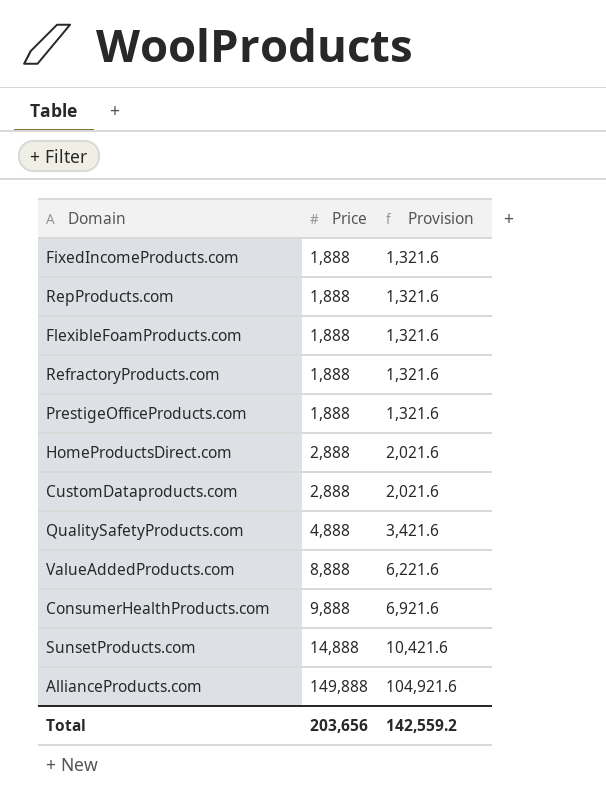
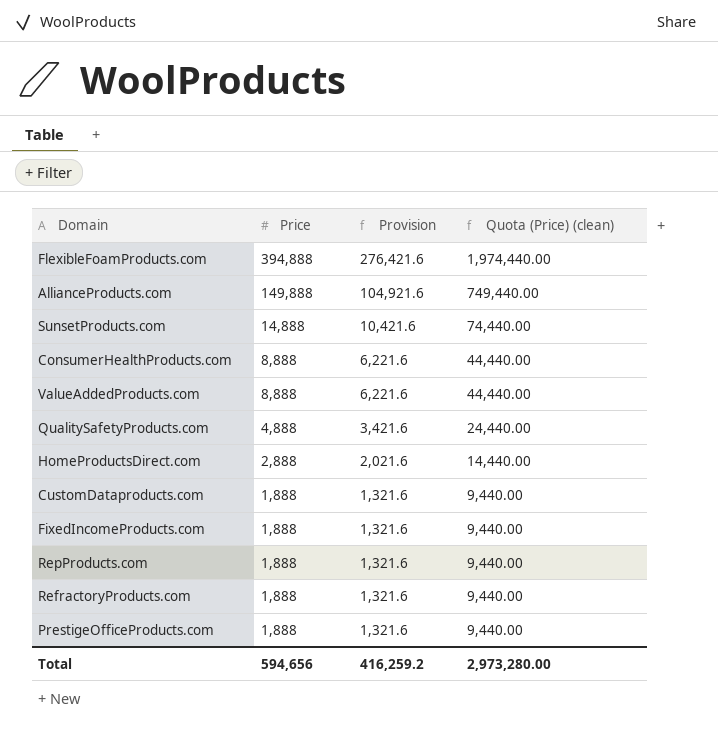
row order: Price ascending -> Price descending
column Quota (Price) (clean) | formula: none -> [Price] * 5
FlexibleFoamProducts.com | Price: 1,888 -> 394,888
FlexibleFoamProducts.com | Provision: 1,321.6 -> 276,421.6
ConsumerHealthProducts.com | Price: 9,888 -> 8,888
ConsumerHealthProducts.com | Provision: 6,921.6 -> 6,221.6
CustomDataproducts.com | Price: 2,888 -> 1,888
CustomDataproducts.com | Provision: 2,021.6 -> 1,321.6
Total | Price: 203,656 -> 594,656
Total | Provision: 142,559.2 -> 416,259.2

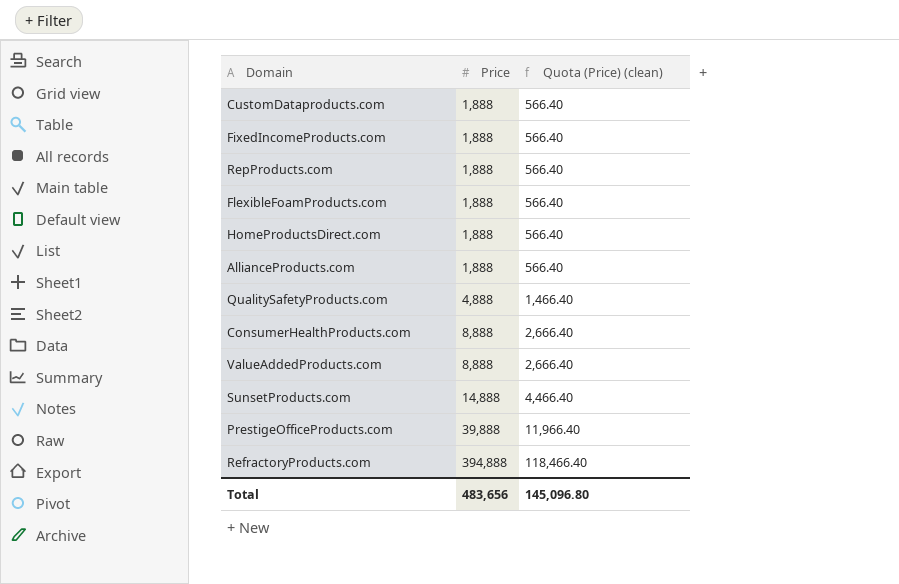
row order: Price descending -> Price ascending
column Provision | formula: [Price] * 0.7 -> none
column Quota (Price) (clean) | formula: [Price] * 5 -> [Price] * 0.3
FlexibleFoamProducts.com | Price: 394,888 -> 1,888
HomeProductsDirect.com | Price: 2,888 -> 1,888
AllianceProducts.com | Price: 149,888 -> 1,888
PrestigeOfficeProducts.com | Price: 1,888 -> 39,888
RefractoryProducts.com | Price: 1,888 -> 394,888
Total | Price: 594,656 -> 483,656
Total | Quota (Price) (clean): 2,973,280.00 -> 145,096.80

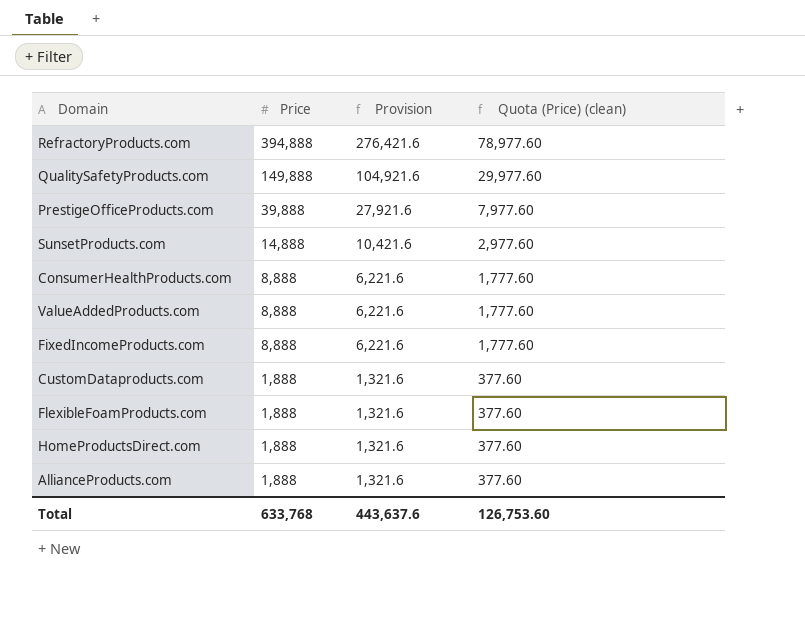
row order: Price ascending -> Price descending
column Provision | formula: none -> [Price] * 0.7
column Quota (Price) (clean) | formula: [Price] * 0.3 -> [Price] * 0.2
row RepProducts.com: 1,888 | 566.40 -> none
QualitySafetyProducts.com | Price: 4,888 -> 149,888
FixedIncomeProducts.com | Price: 1,888 -> 8,888
Total | Price: 483,656 -> 633,768
Total | Quota (Price) (clean): 145,096.80 -> 126,753.60

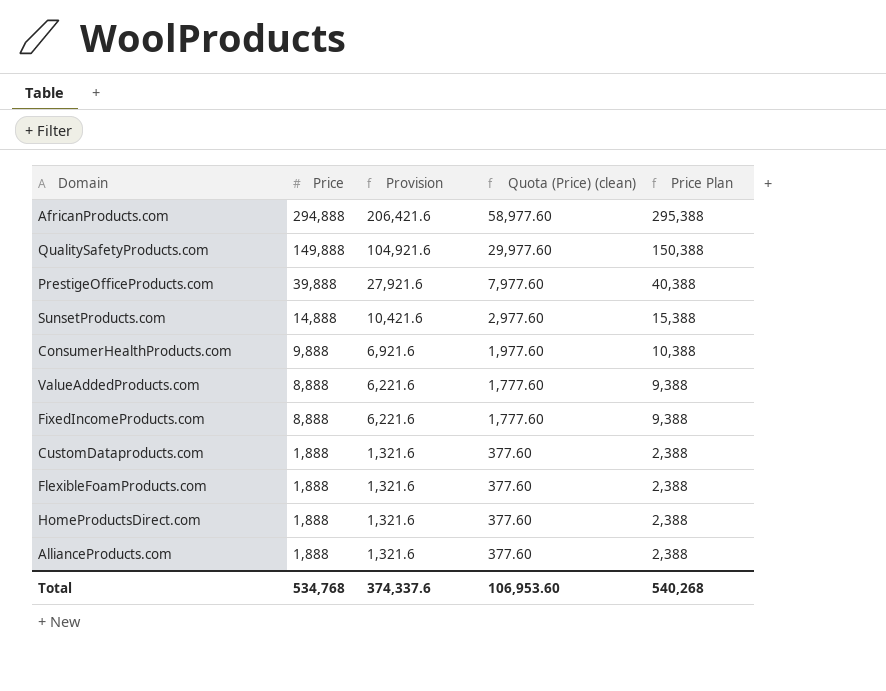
column Price Plan | formula: none -> [Price] + 500
row RefractoryProducts.com: 394,888 | 276,421.6 | 78,977.60 -> none
row AfricanProducts.com: none -> 294,888 | 206,421.6 | 58,977.60 | 295,388
ConsumerHealthProducts.com | Price: 8,888 -> 9,888
ConsumerHealthProducts.com | Provision: 6,221.6 -> 6,921.6
ConsumerHealthProducts.com | Quota (Price) (clean): 1,777.60 -> 1,977.60
Total | Price: 633,768 -> 534,768
Total | Provision: 443,637.6 -> 374,337.6
Total | Quota (Price) (clean): 126,753.60 -> 106,953.60

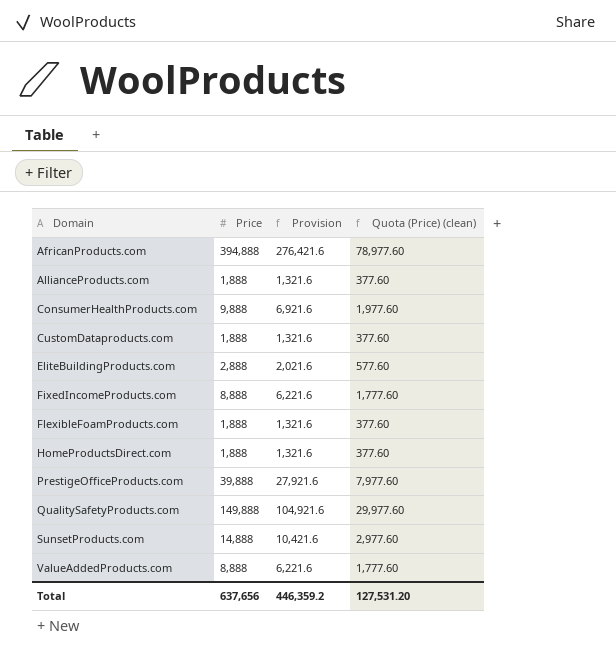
row order: Price descending -> Domain ascending
column Price Plan | formula: [Price] + 500 -> none
AfricanProducts.com | Price: 294,888 -> 394,888
AfricanProducts.com | Provision: 206,421.6 -> 276,421.6
AfricanProducts.com | Quota (Price) (clean): 58,977.60 -> 78,977.60
row EliteBuildingProducts.com: none -> 2,888 | 2,021.6 | 577.60
Total | Price: 534,768 -> 637,656
Total | Provision: 374,337.6 -> 446,359.2
Total | Quota (Price) (clean): 106,953.60 -> 127,531.20

